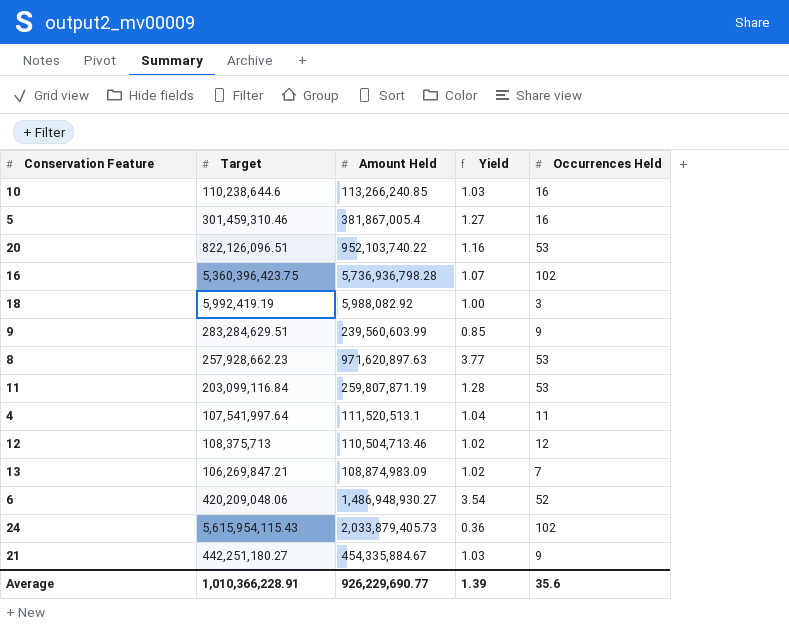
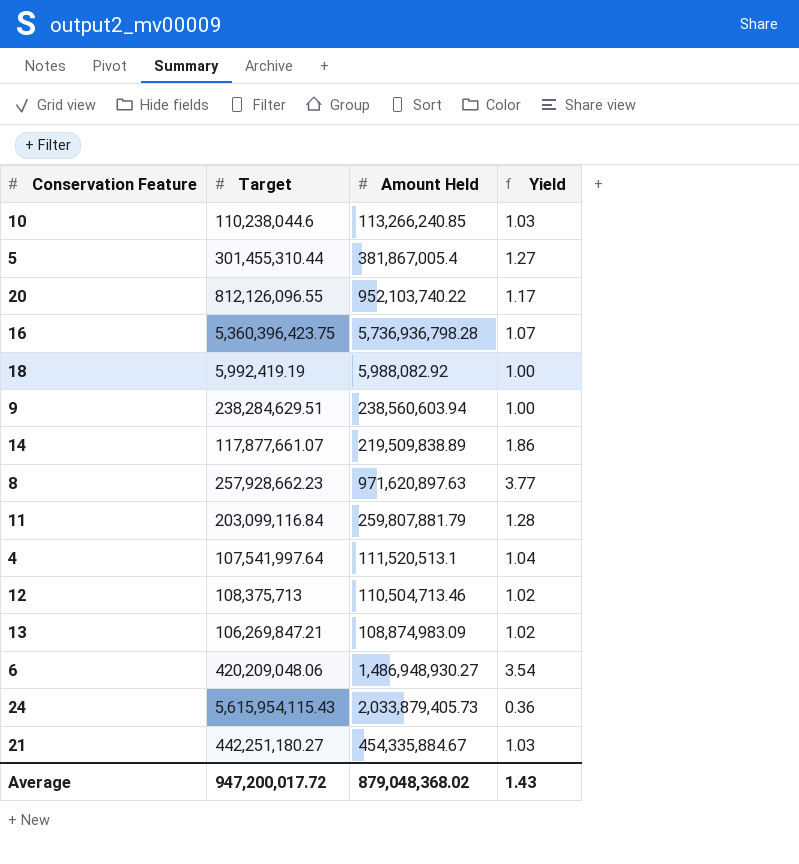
column Occurrences Held | position: 5 -> none
10 | Target: 110,238,644.6 -> 110,238,044.6
5 | Target: 301,459,310.46 -> 301,455,310.44
20 | Target: 822,126,096.51 -> 812,126,096.55
20 | Yield: 1.16 -> 1.17
9 | Target: 283,284,629.51 -> 238,284,629.51
9 | Amount Held: 239,560,603.99 -> 238,560,603.94
9 | Yield: 0.85 -> 1.00
row 14: none -> 117,877,661.07 | 219,509,838.89 | 1.86
11 | Amount Held: 259,807,871.19 -> 259,807,881.79
Average | Target: 1,010,366,228.91 -> 947,200,017.72
Average | Amount Held: 926,229,690.77 -> 879,048,368.02
Average | Yield: 1.39 -> 1.43

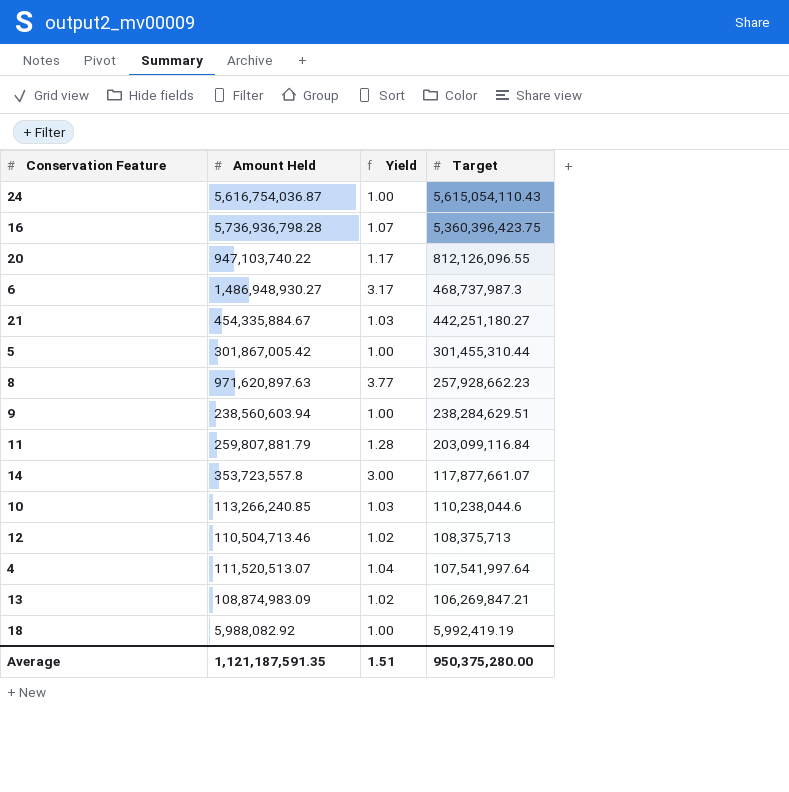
row order: none -> Target descending
column Target | position: 2 -> 4
24 | Amount Held: 2,033,879,405.73 -> 5,616,754,036.87
24 | Yield: 0.36 -> 1.00
24 | Target: 5,615,954,115.43 -> 5,615,054,110.43
20 | Amount Held: 952,103,740.22 -> 947,103,740.22
6 | Yield: 3.54 -> 3.17
6 | Target: 420,209,048.06 -> 468,737,987.3
5 | Amount Held: 381,867,005.4 -> 301,867,005.42
5 | Yield: 1.27 -> 1.00
14 | Amount Held: 219,509,838.89 -> 353,723,557.8
14 | Yield: 1.86 -> 3.00
4 | Amount Held: 111,520,513.1 -> 111,520,513.07
Average | Amount Held: 879,048,368.02 -> 1,121,187,591.35
Average | Yield: 1.43 -> 1.51
Average | Target: 947,200,017.72 -> 950,375,280.00

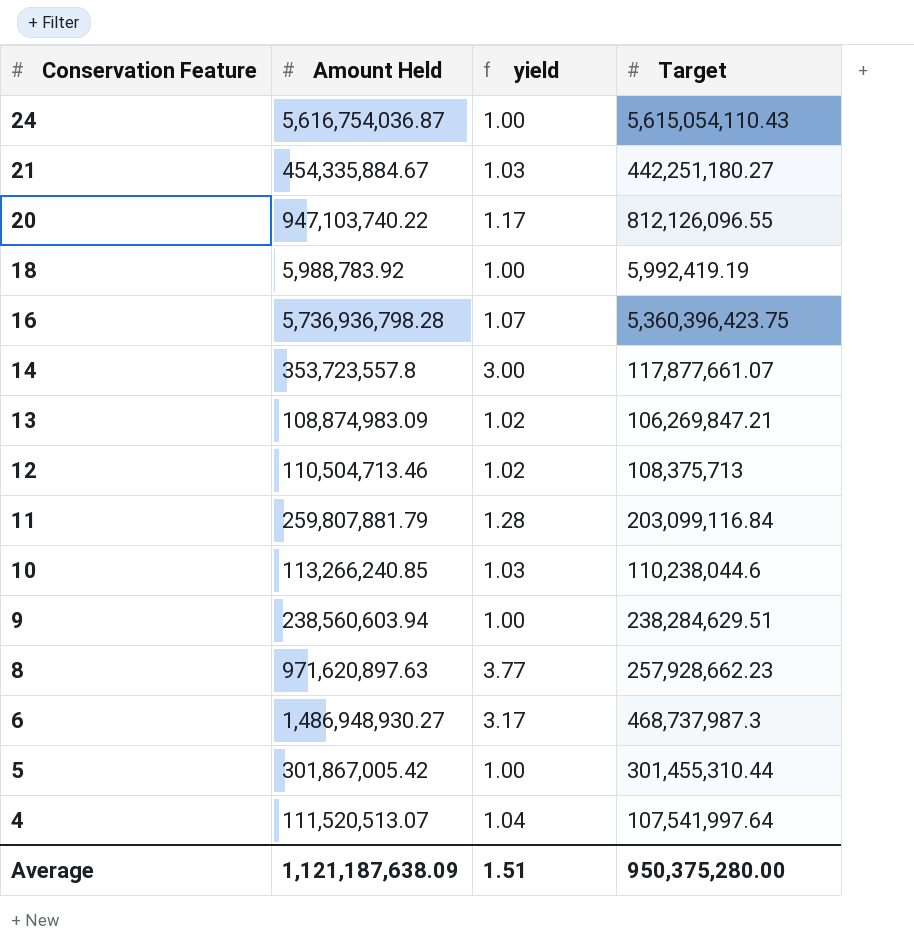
row order: Target descending -> Conservation Feature descending
column name: Yield -> yield
18 | Amount Held: 5,988,082.92 -> 5,988,783.92
Average | Amount Held: 1,121,187,591.35 -> 1,121,187,638.09

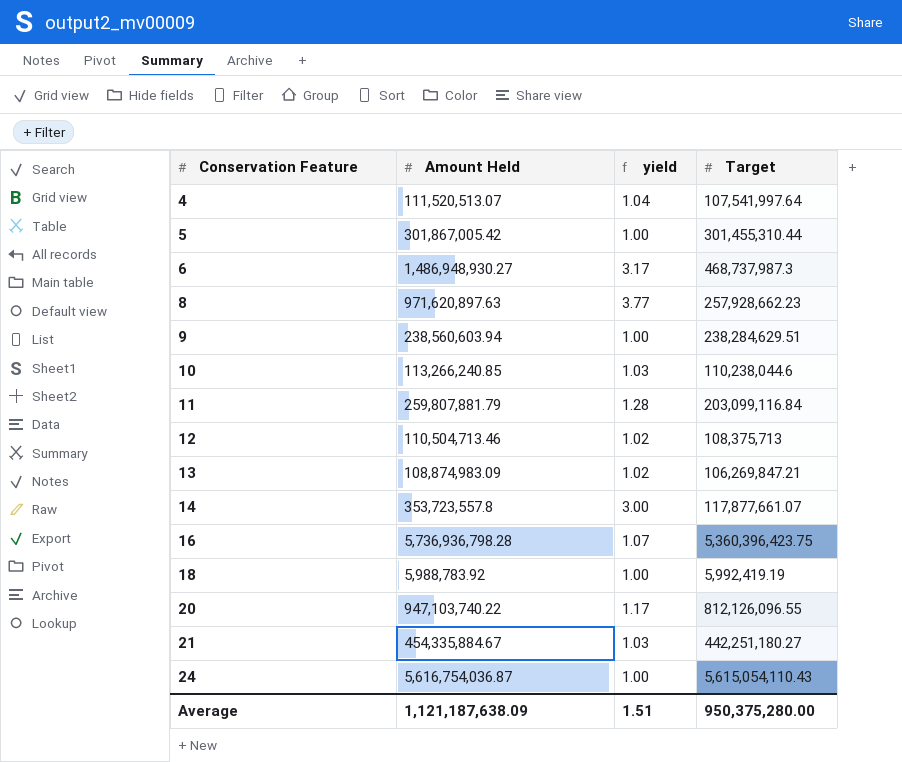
row order: Conservation Feature descending -> Conservation Feature ascending

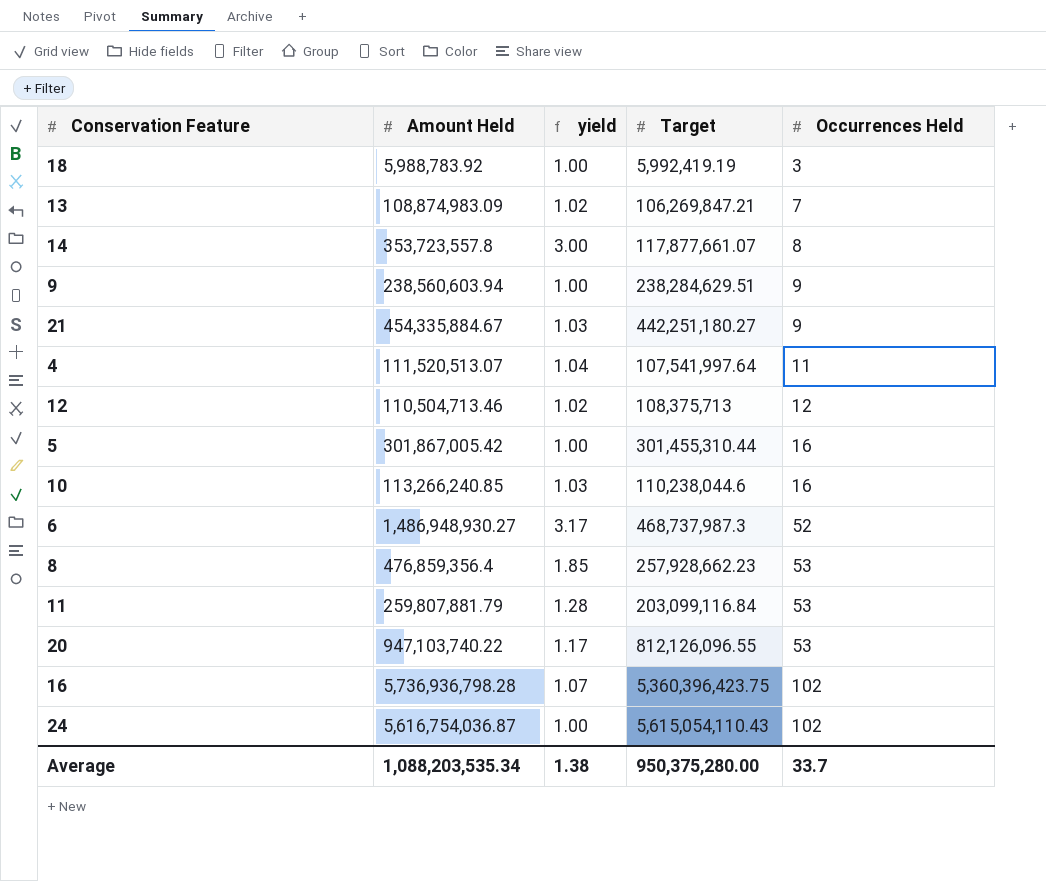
row order: Conservation Feature ascending -> Occurrences Held ascending
column Occurrences Held | position: none -> 5
8 | Amount Held: 971,620,897.63 -> 476,859,356.4
8 | yield: 3.77 -> 1.85
Average | Amount Held: 1,121,187,638.09 -> 1,088,203,535.34
Average | yield: 1.51 -> 1.38

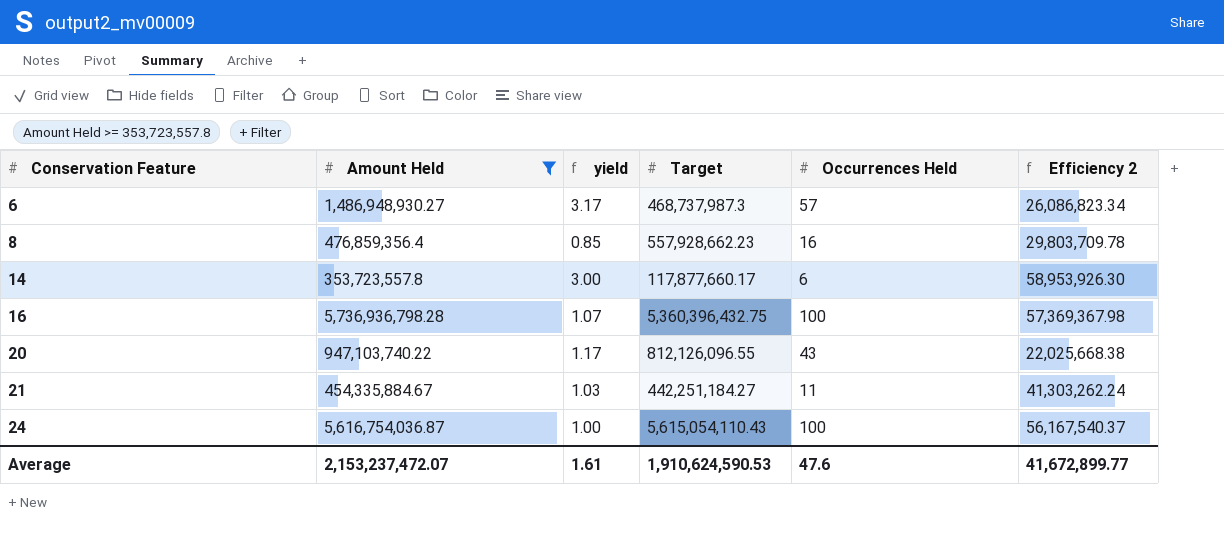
filter: none -> Amount Held >= 353,723,557.8
row order: Occurrences Held ascending -> Conservation Feature ascending
column Efficiency 2 | formula: none -> [Amount Held] / [Occurrences Held]
6 | Occurrences Held: 52 -> 57
8 | yield: 1.85 -> 0.85
8 | Target: 257,928,662.23 -> 557,928,662.23
8 | Occurrences Held: 53 -> 16
14 | Target: 117,877,661.07 -> 117,877,660.17
14 | Occurrences Held: 8 -> 6
16 | Target: 5,360,396,423.75 -> 5,360,396,432.75
16 | Occurrences Held: 102 -> 100
20 | Occurrences Held: 53 -> 43
21 | Target: 442,251,180.27 -> 442,251,184.27
21 | Occurrences Held: 9 -> 11
24 | Occurrences Held: 102 -> 100
Average | Amount Held: 1,088,203,535.34 -> 2,153,237,472.07
Average | yield: 1.38 -> 1.61
Average | Target: 950,375,280.00 -> 1,910,624,590.53
Average | Occurrences Held: 33.7 -> 47.6

